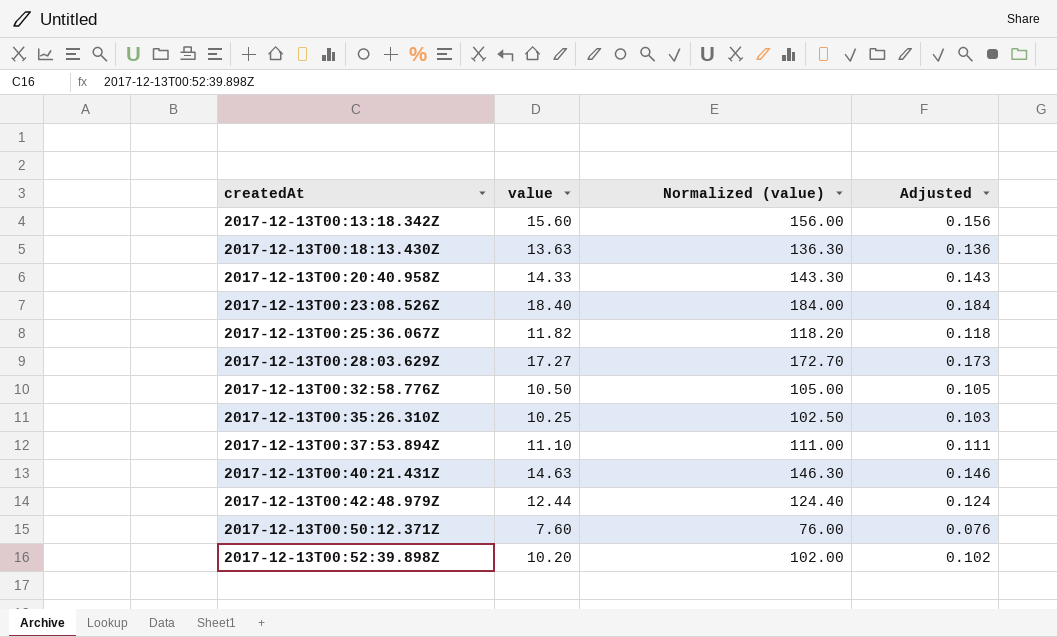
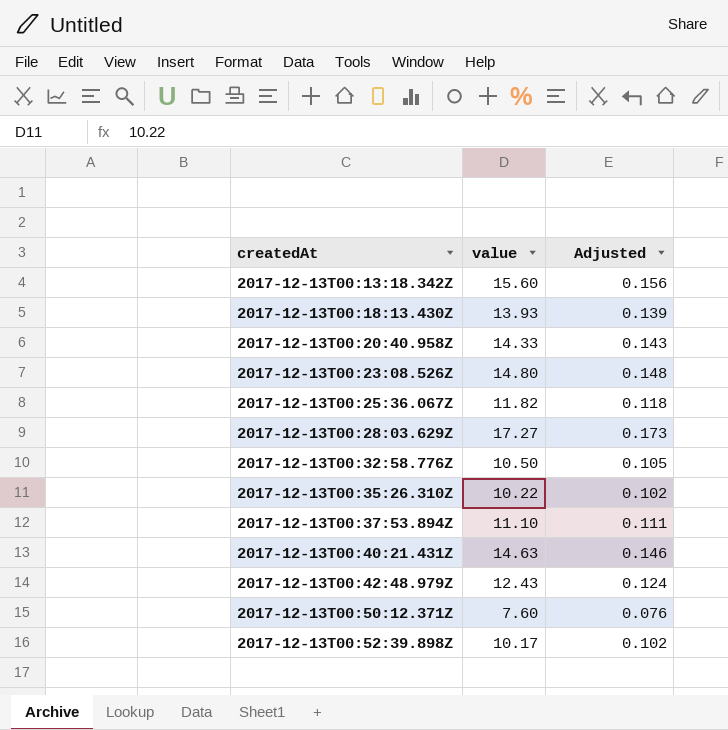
column Normalized (value) | formula: [value] * 10 -> none
2017-12-13T00:18:13.430Z | value: 13.63 -> 13.93
2017-12-13T00:18:13.430Z | Adjusted: 0.136 -> 0.139
2017-12-13T00:23:08.526Z | value: 18.40 -> 14.80
2017-12-13T00:23:08.526Z | Adjusted: 0.184 -> 0.148
2017-12-13T00:35:26.310Z | value: 10.25 -> 10.22
2017-12-13T00:35:26.310Z | Adjusted: 0.103 -> 0.102
2017-12-13T00:42:48.979Z | value: 12.44 -> 12.43
2017-12-13T00:52:39.898Z | value: 10.20 -> 10.17

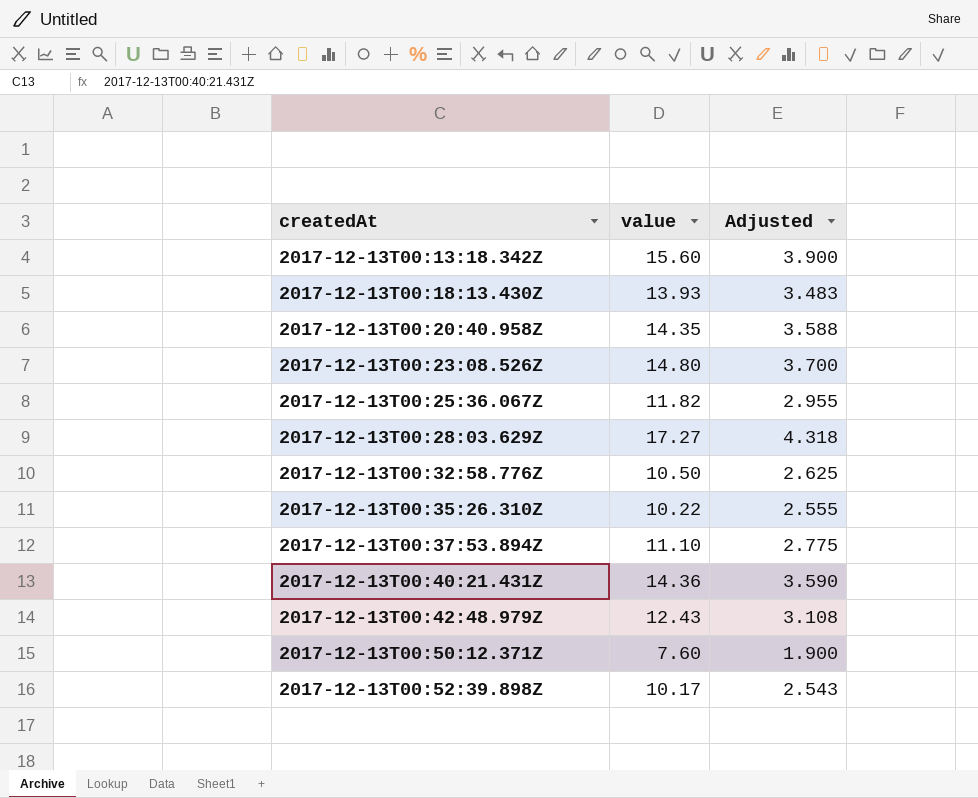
column Adjusted | formula: [value] * 0.01 -> [value] * 0.25
2017-12-13T00:20:40.958Z | value: 14.33 -> 14.35
2017-12-13T00:40:21.431Z | value: 14.63 -> 14.36

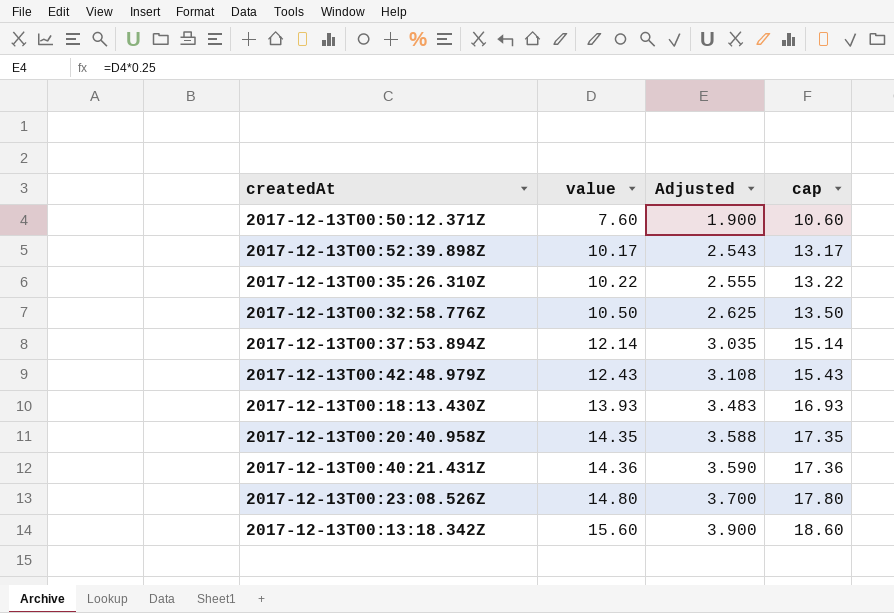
row order: createdAt ascending -> value ascending
column cap | formula: none -> [value] + 3
row 2017-12-13T00:25:36.067Z: 11.82 | 2.955 -> none
row 2017-12-13T00:28:03.629Z: 17.27 | 4.318 -> none
2017-12-13T00:37:53.894Z | value: 11.10 -> 12.14
2017-12-13T00:37:53.894Z | Adjusted: 2.775 -> 3.035

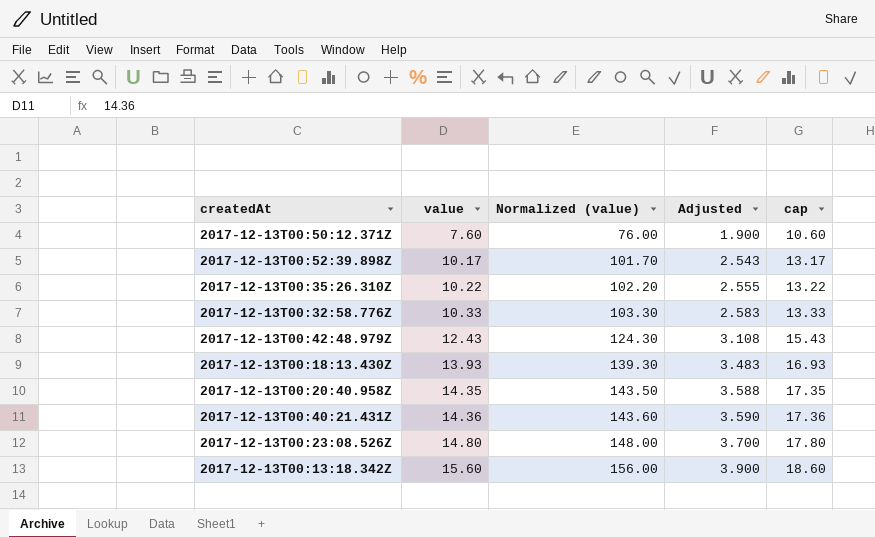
column Normalized (value) | formula: none -> [value] * 10
row 2017-12-13T00:37:53.894Z: 12.14 | 3.035 | 15.14 -> none
2017-12-13T00:32:58.776Z | value: 10.50 -> 10.33
2017-12-13T00:32:58.776Z | Adjusted: 2.625 -> 2.583
2017-12-13T00:32:58.776Z | cap: 13.50 -> 13.33

